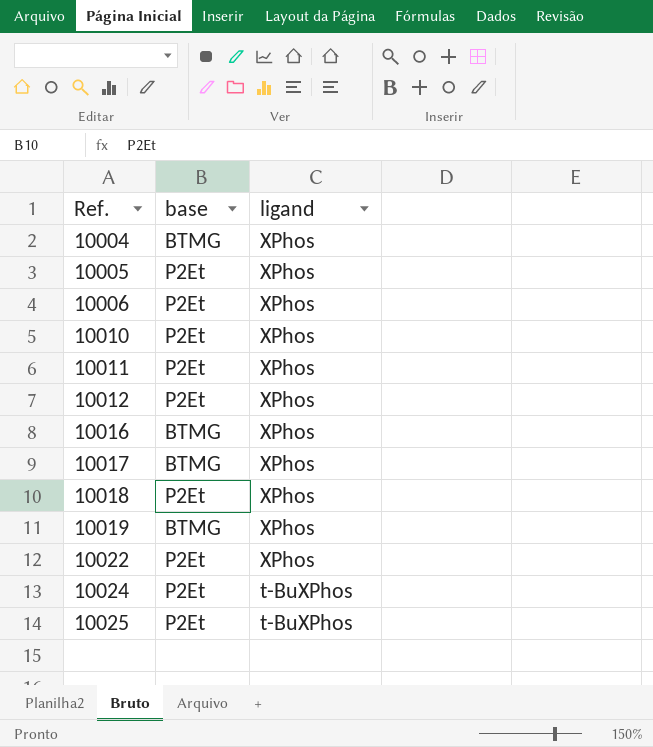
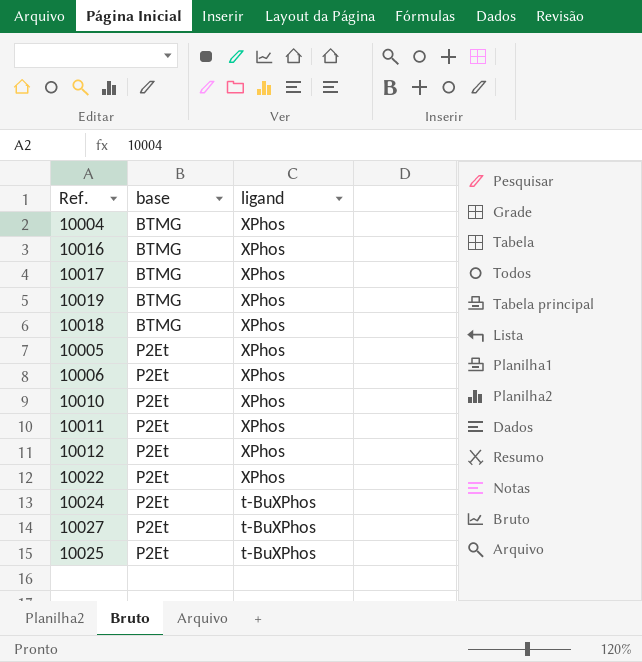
row order: Ref. ascending -> base ascending
10018 | base: P2Et -> BTMG
row 10027: none -> P2Et | t-BuXPhos

